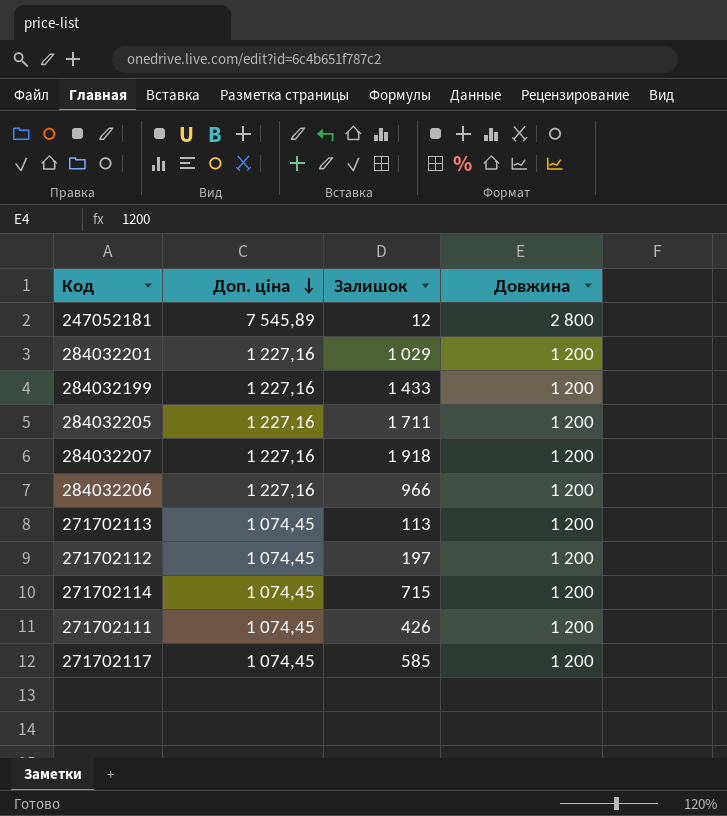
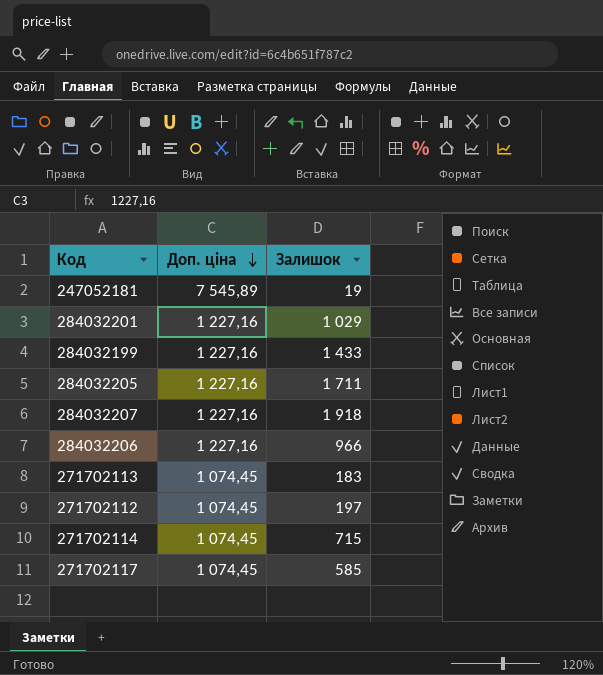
column Довжина | position: 4 -> none
row 271702111: 1 074,45 | 426 | 1 200 -> none
247052181 | Залишок: 12 -> 19
271702113 | Залишок: 113 -> 183

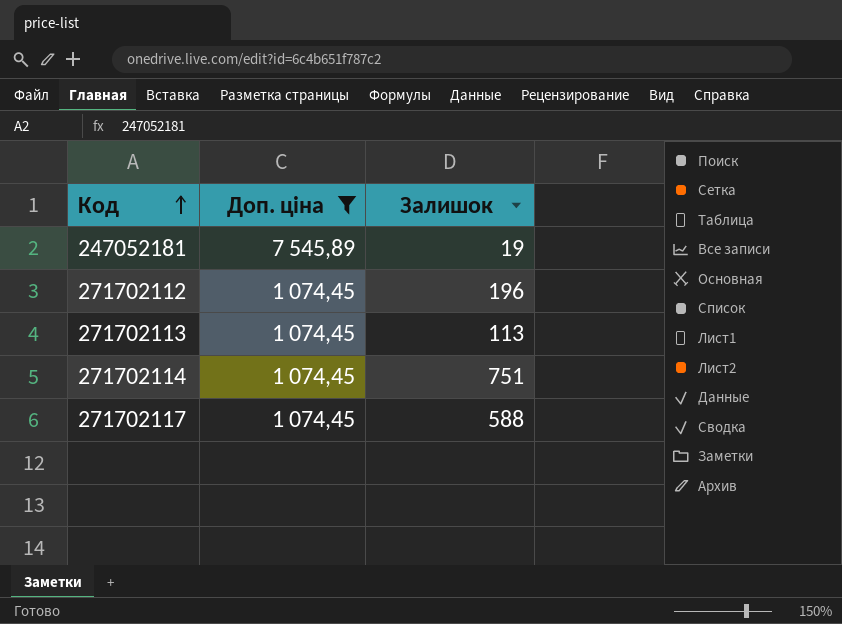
filter: none -> Доп. ціна != 1 227,16
row order: Доп. ціна descending -> Код ascending
271702112 | Залишок: 197 -> 196
271702113 | Залишок: 183 -> 113
271702114 | Залишок: 715 -> 751
271702117 | Залишок: 585 -> 588

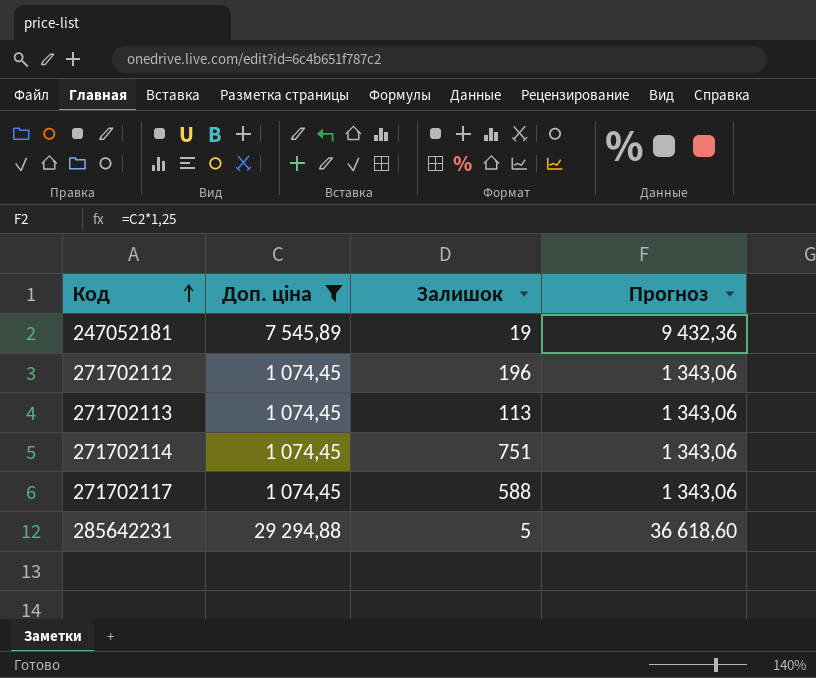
column Прогноз | formula: none -> [Доп. ціна] * 1,25
row 285642231: none -> 29 294,88 | 5 | 36 618,60

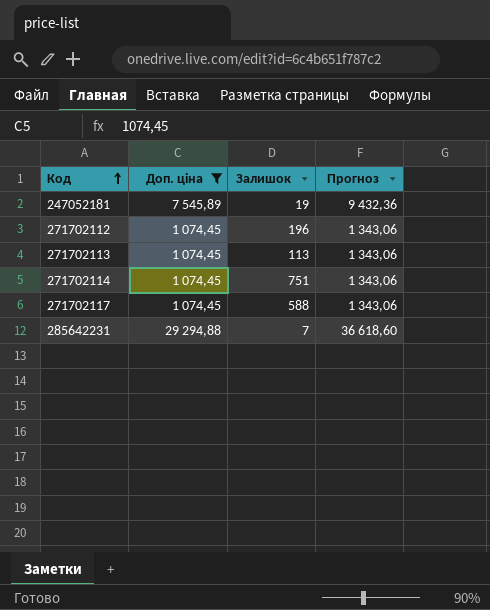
285642231 | Залишок: 5 -> 7

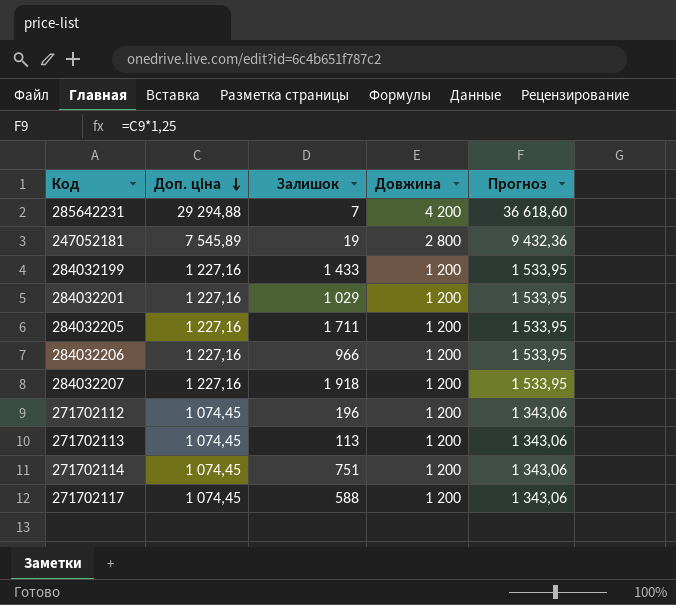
filter: Доп. ціна != 1 227,16 -> none
row order: Код ascending -> Доп. ціна descending
column Довжина | position: none -> 4

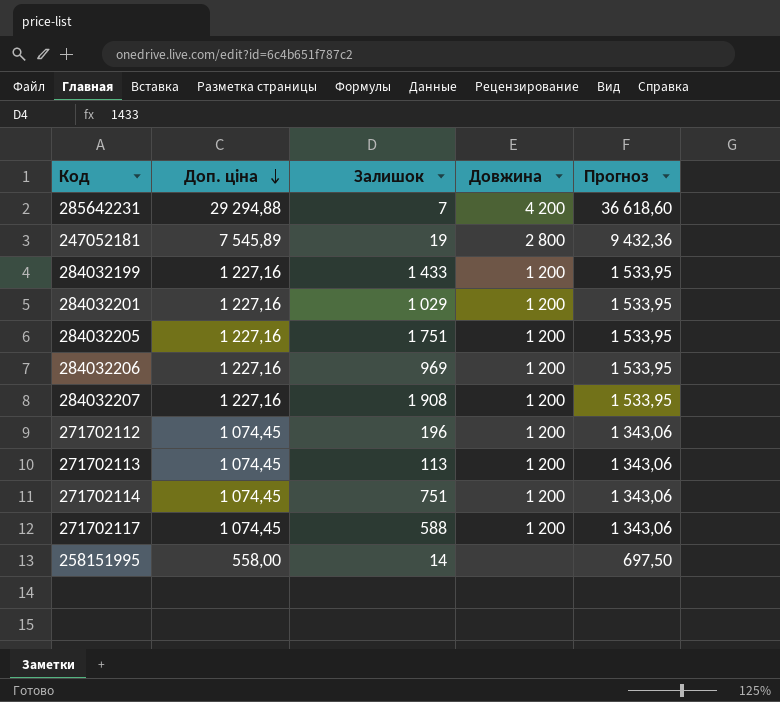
284032205 | Залишок: 1 711 -> 1 751
284032206 | Залишок: 966 -> 969
284032207 | Залишок: 1 918 -> 1 908
row 258151995: none -> 558,00 | 14 | none | 697,50

